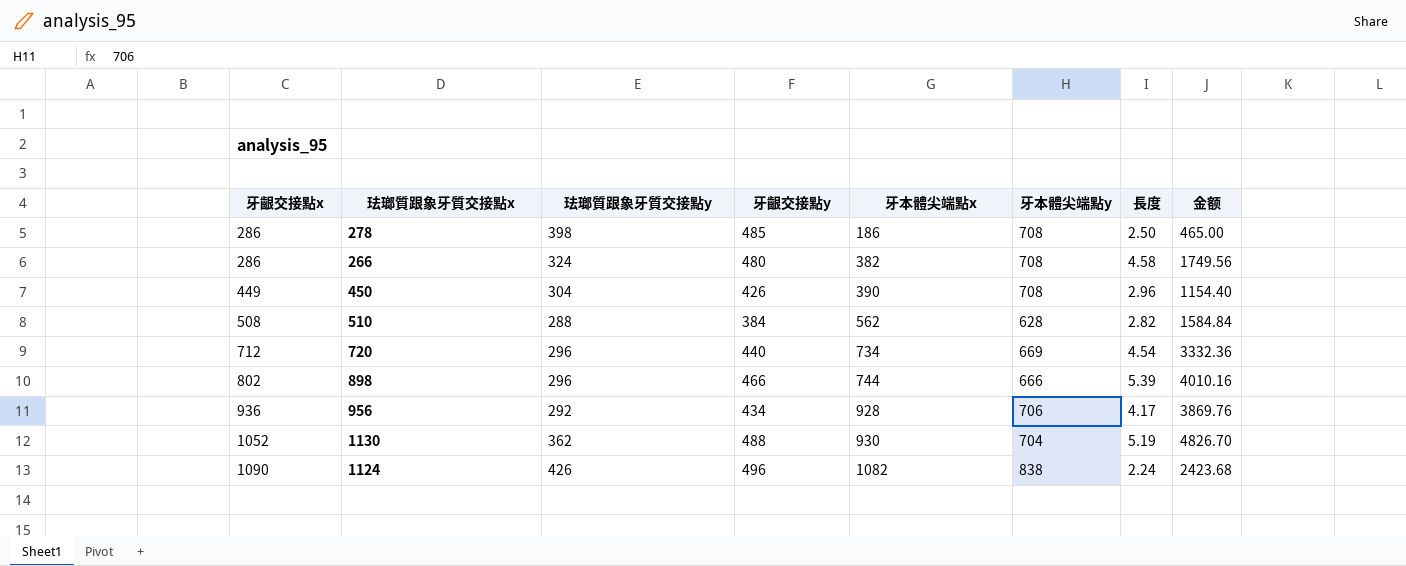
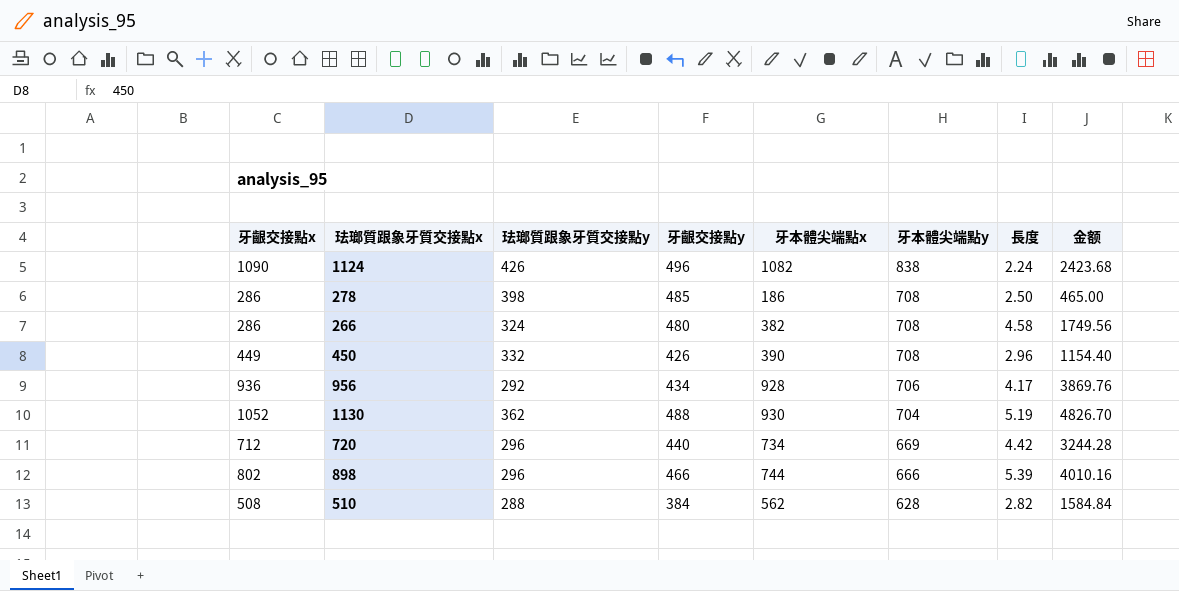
row order: 牙齦交接點x ascending -> 牙本體尖端點y descending
450 | 珐瑯質跟象牙質交接點y: 304 -> 332
720 | 長度: 4.54 -> 4.42
720 | 金额: 3332.36 -> 3244.28

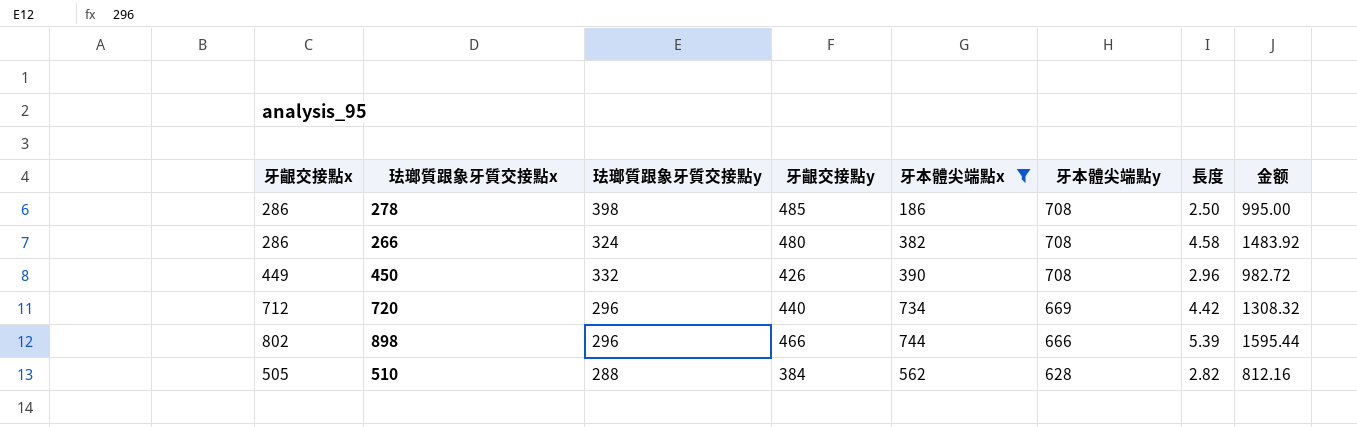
filter: none -> 牙本體尖端點x <= 744
column 金额 | formula: [牙本體尖端點x] * [長度] -> [珐瑯質跟象牙質交接點y] * [長度]
510 | 牙齦交接點x: 508 -> 505

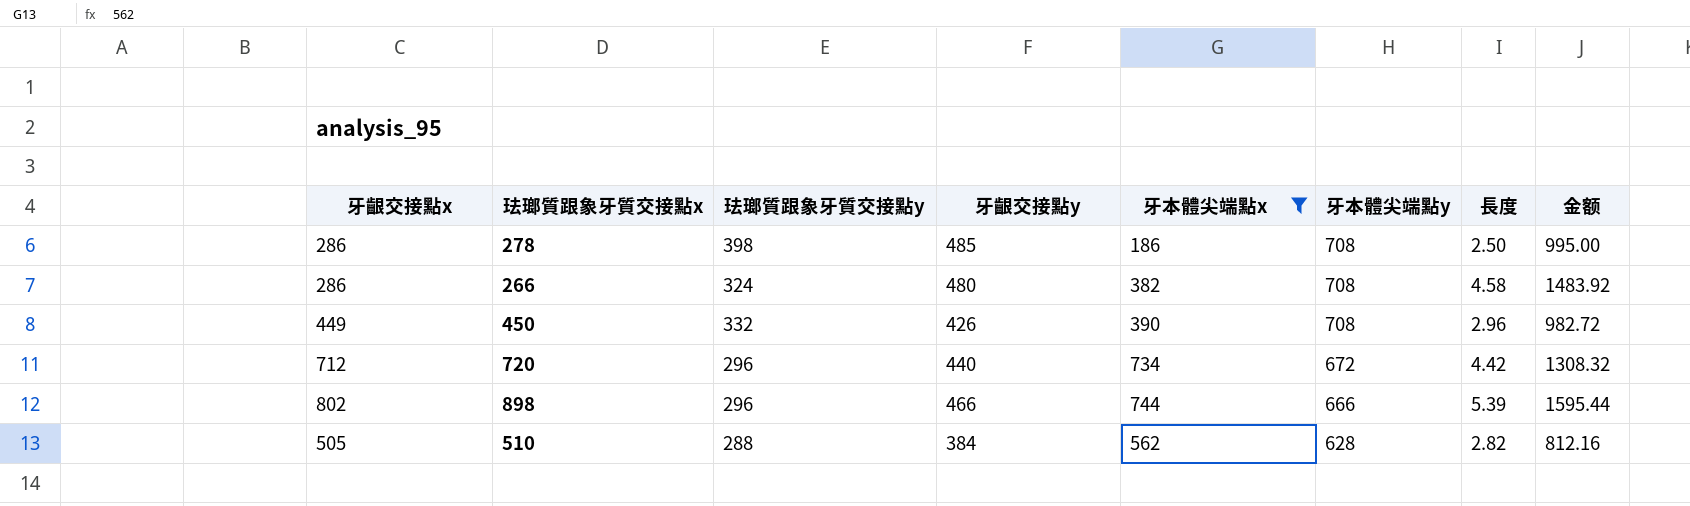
720 | 牙本體尖端點y: 669 -> 672

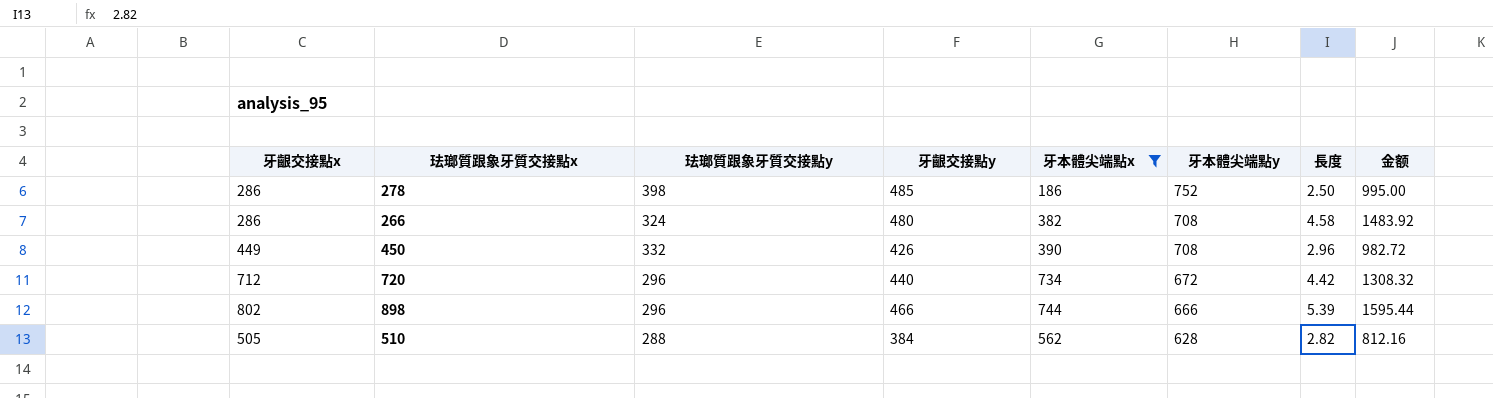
278 | 牙本體尖端點y: 708 -> 752

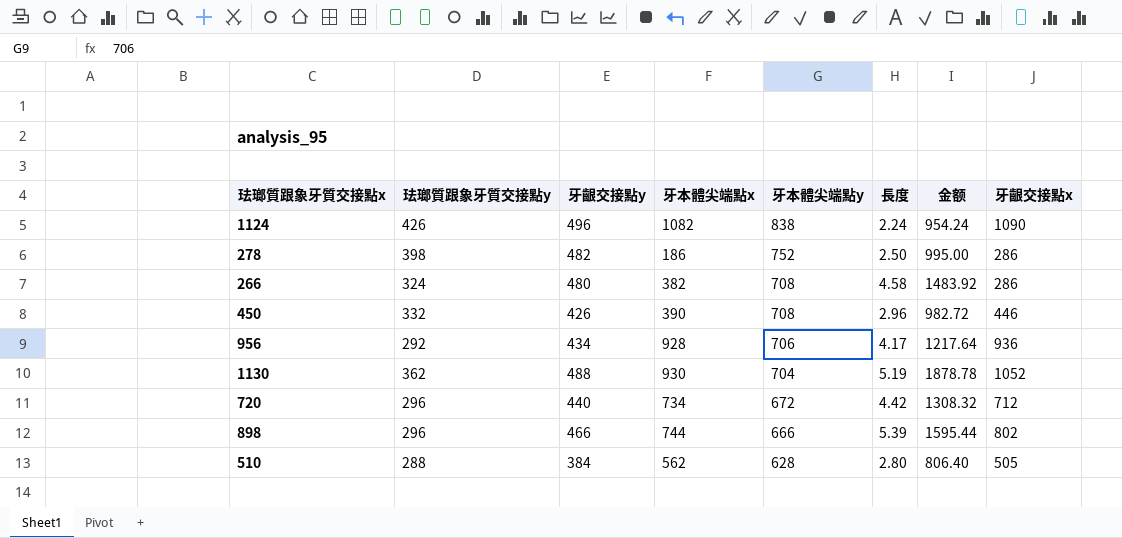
filter: 牙本體尖端點x <= 744 -> none
column 牙齦交接點x | position: 1 -> 8
278 | 牙齦交接點y: 485 -> 482
450 | 牙齦交接點x: 449 -> 446
510 | 長度: 2.82 -> 2.80
510 | 金额: 812.16 -> 806.40

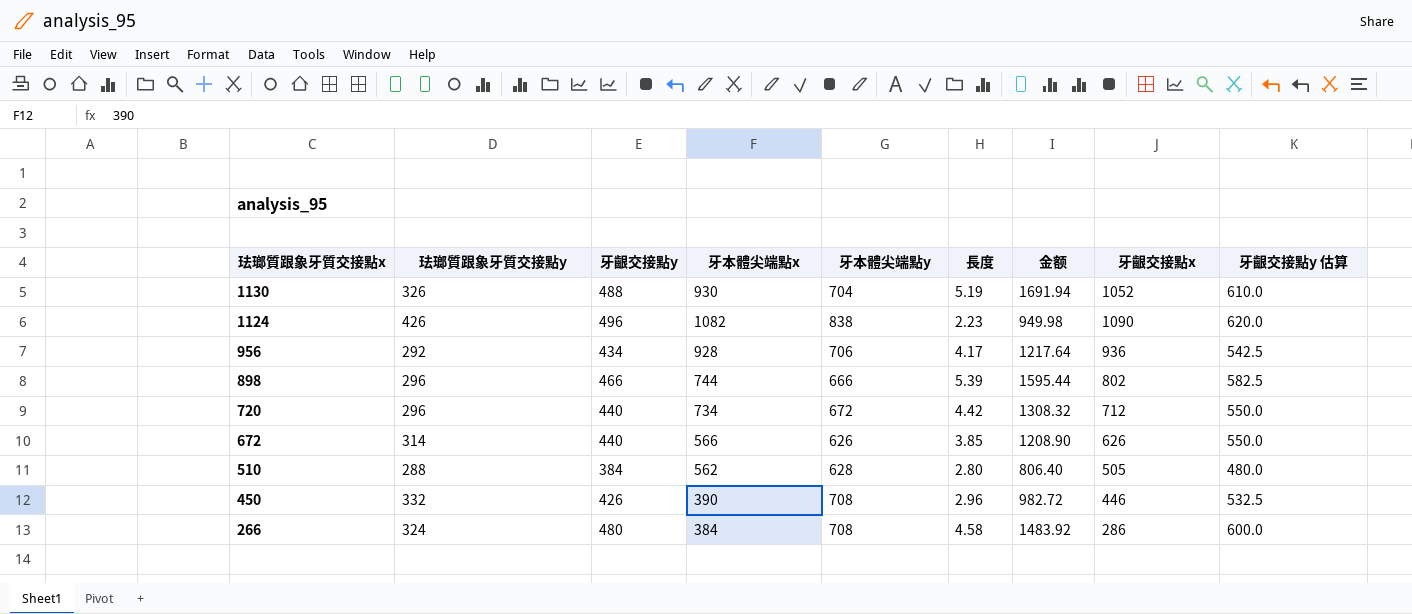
row order: 牙本體尖端點y descending -> 珐瑯質跟象牙質交接點x descending
column 牙齦交接點y 估算 | formula: none -> [牙齦交接點y] * 1.25
row 278: 398 | 482 | 186 | 752 | 2.50 | 995.00 | 286 -> none
1130 | 珐瑯質跟象牙質交接點y: 362 -> 326
1130 | 金额: 1878.78 -> 1691.94
1124 | 長度: 2.24 -> 2.23
1124 | 金额: 954.24 -> 949.98
row 672: none -> 314 | 440 | 566 | 626 | 3.85 | 1208.90 | 626 | 550.0
266 | 牙本體尖端點x: 382 -> 384

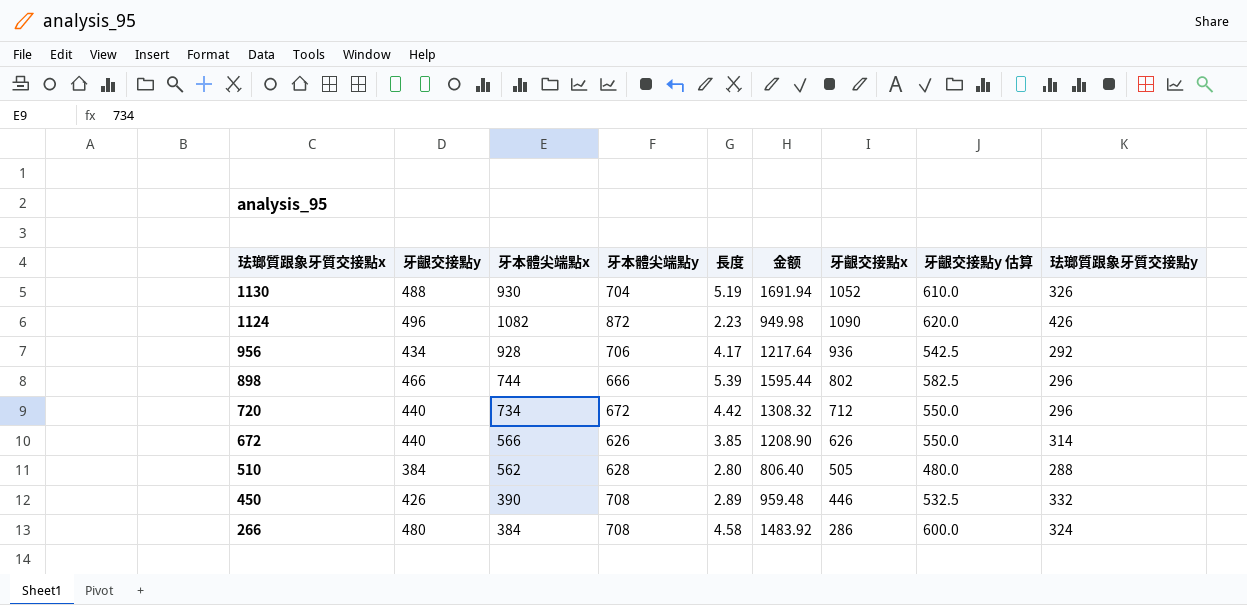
column 珐瑯質跟象牙質交接點y | position: 2 -> 9
1124 | 牙本體尖端點y: 838 -> 872
450 | 長度: 2.96 -> 2.89
450 | 金额: 982.72 -> 959.48

